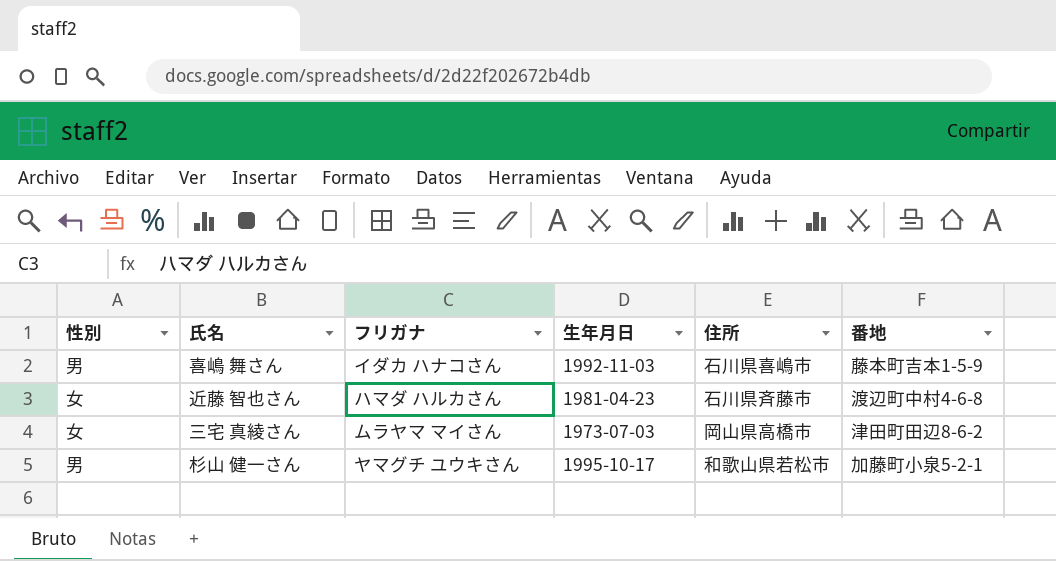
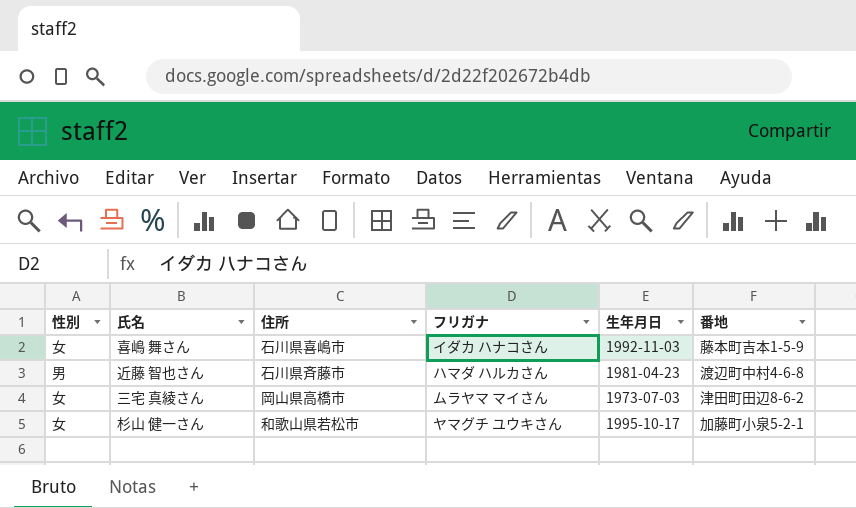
column 住所 | position: 5 -> 3
喜嶋 舞さん | 性別: 男 -> 女
近藤 智也さん | 性別: 女 -> 男
杉山 健一さん | 性別: 男 -> 女

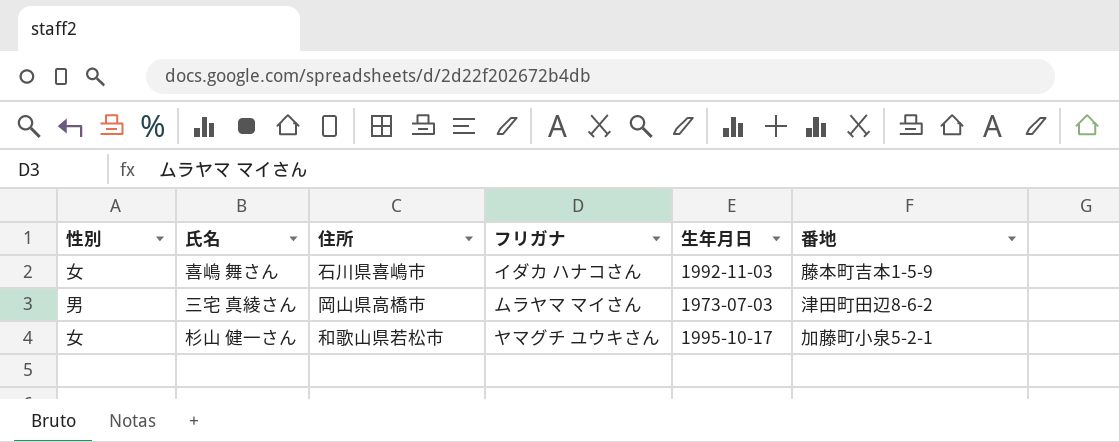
row 近藤 智也さん: 男 | 石川県斉藤市 | ハマダ ハルカさん | 1981-04-23 | 渡辺町中村4-6-8 -> none
三宅 真綾さん | 性別: 女 -> 男

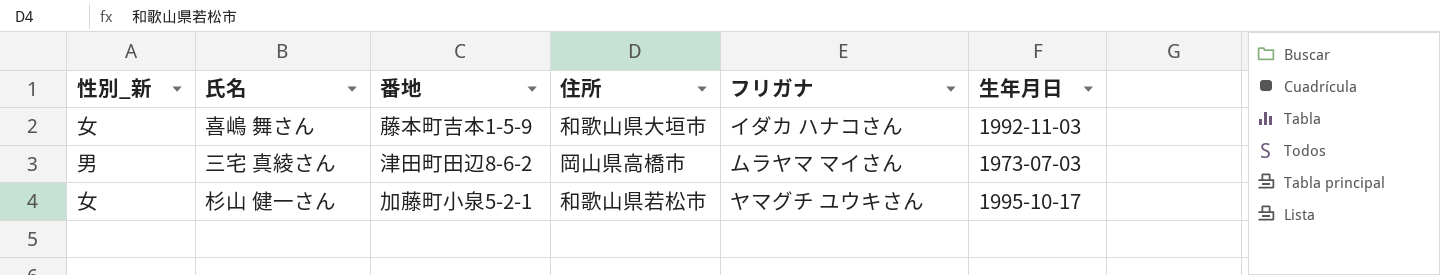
column name: 性別 -> 性別_新
column 番地 | position: 6 -> 3
喜嶋 舞さん | 住所: 石川県喜嶋市 -> 和歌山県大垣市

